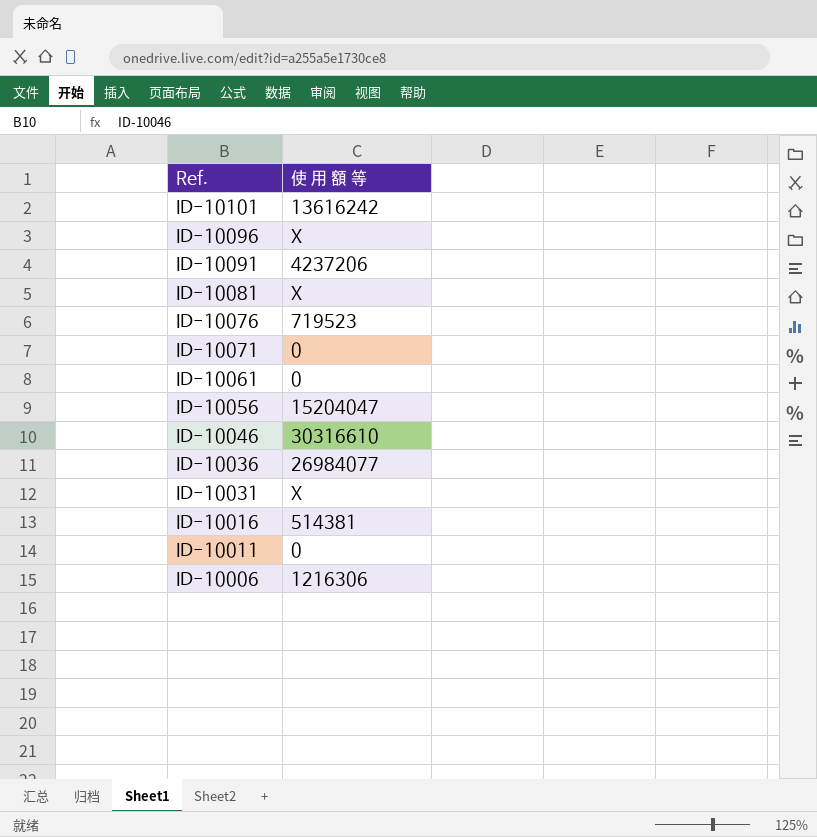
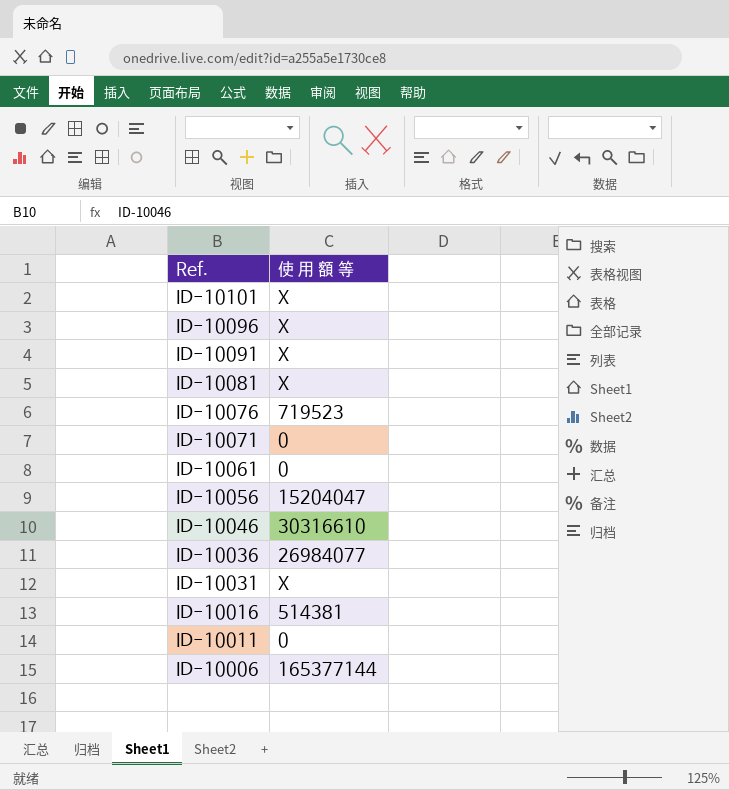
ID-10101 | 使 用 額 等: 13616242 -> X
ID-10091 | 使 用 額 等: 4237206 -> X
ID-10006 | 使 用 額 等: 1216306 -> 165377144

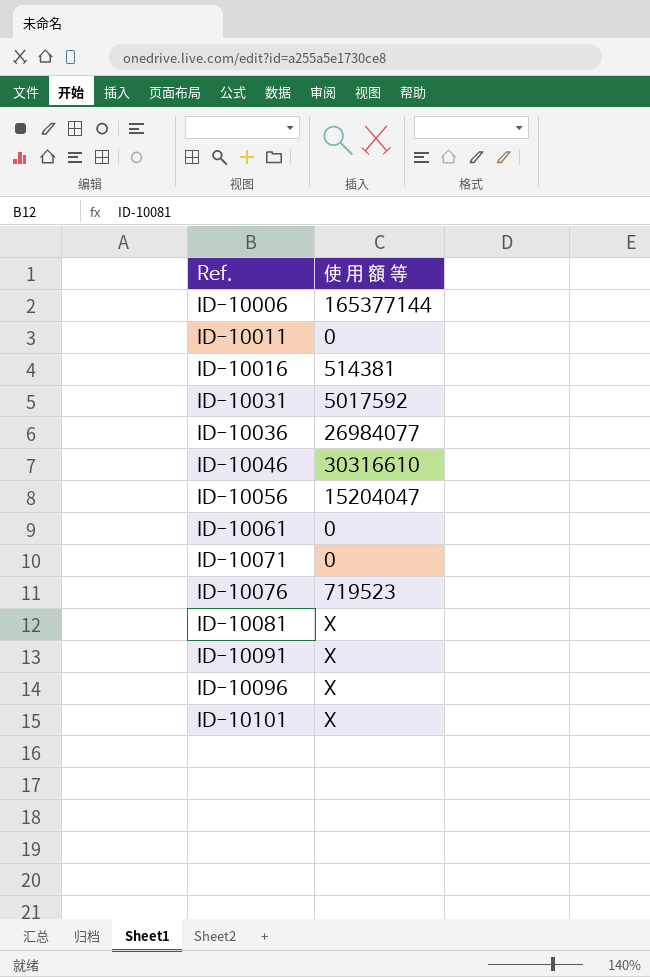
row order: Ref. descending -> Ref. ascending
ID-10031 | 使 用 額 等: X -> 5017592

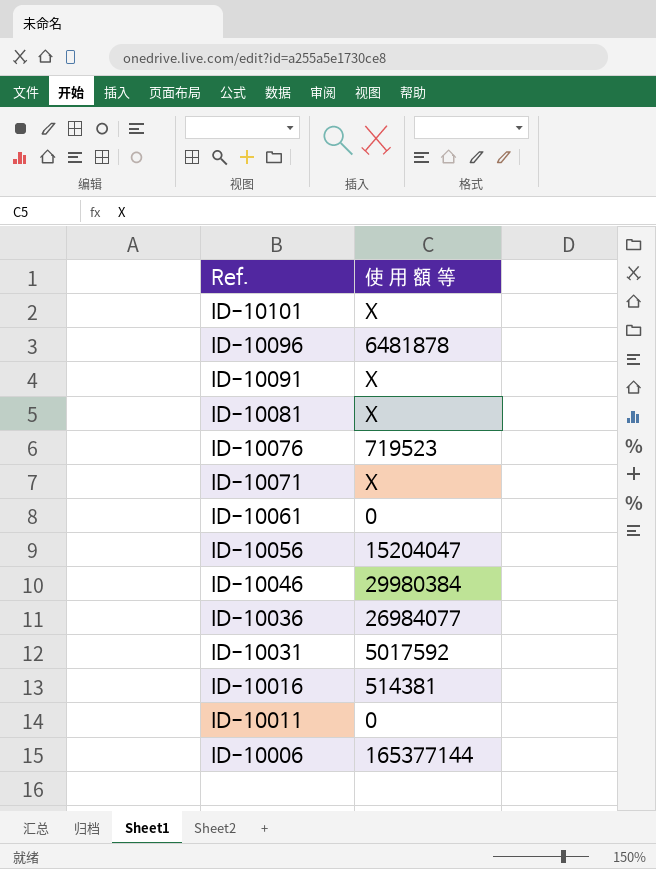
row order: Ref. ascending -> Ref. descending
ID-10096 | 使 用 額 等: X -> 6481878
ID-10071 | 使 用 額 等: 0 -> X
ID-10046 | 使 用 額 等: 30316610 -> 29980384

